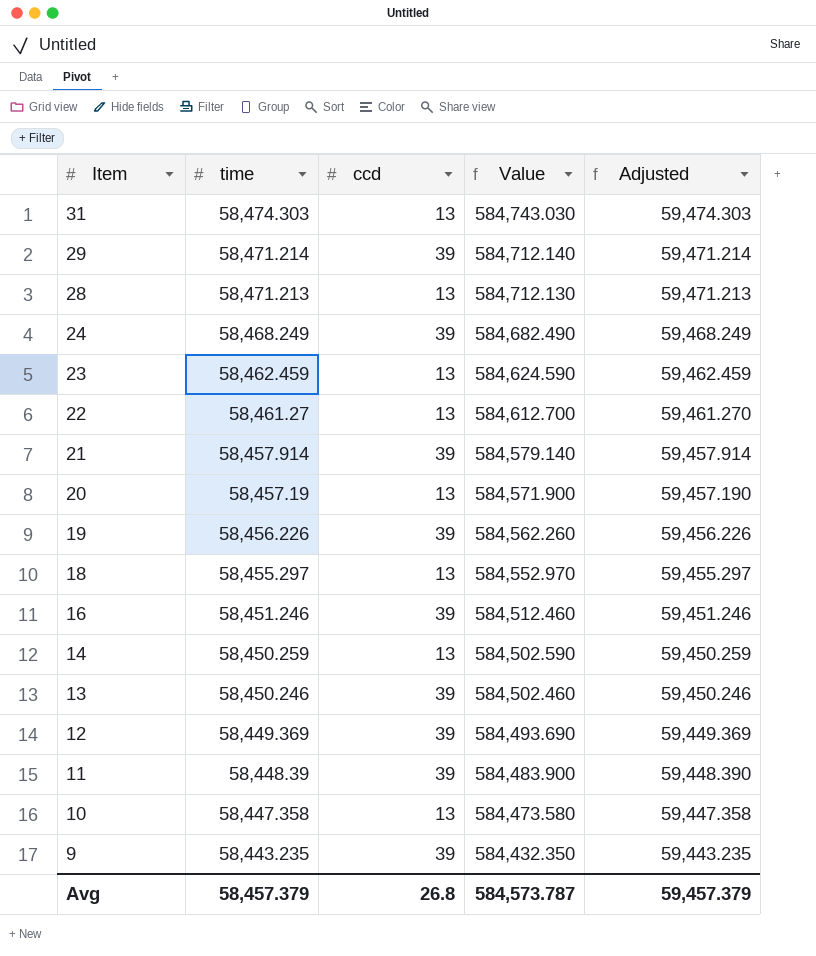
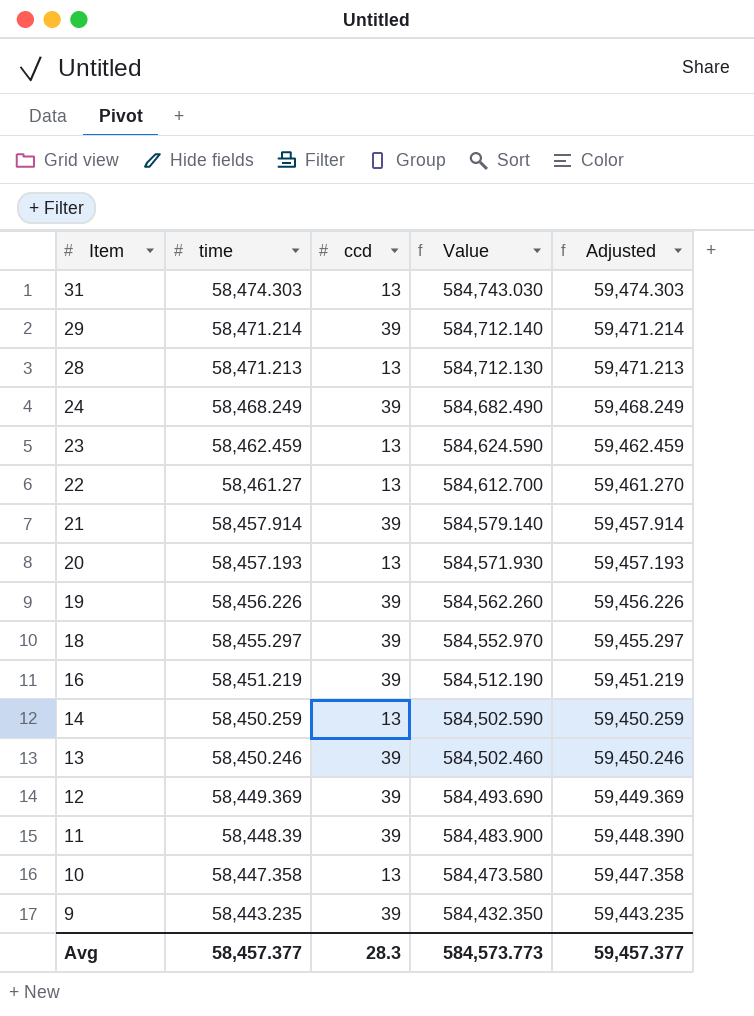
20 | time: 58,457.19 -> 58,457.193
20 | Value: 584,571.900 -> 584,571.930
20 | Adjusted: 59,457.190 -> 59,457.193
18 | ccd: 13 -> 39
16 | time: 58,451.246 -> 58,451.219
16 | Value: 584,512.460 -> 584,512.190
16 | Adjusted: 59,451.246 -> 59,451.219
Avg | time: 58,457.379 -> 58,457.377
Avg | ccd: 26.8 -> 28.3
Avg | Value: 584,573.787 -> 584,573.773
Avg | Adjusted: 59,457.379 -> 59,457.377

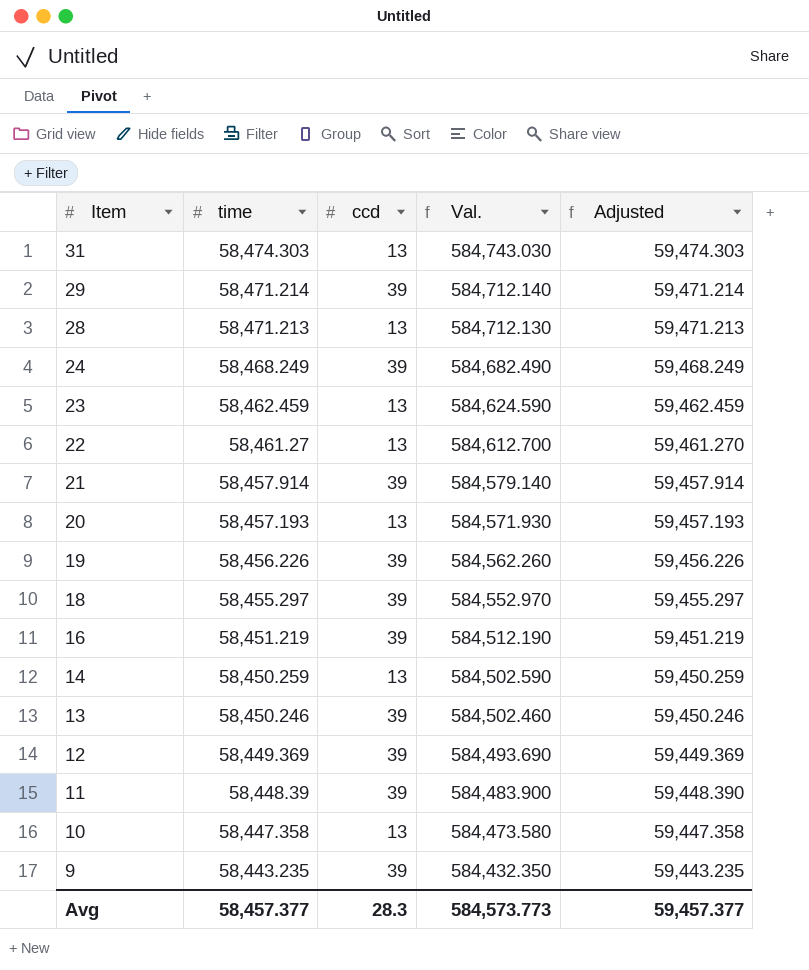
column name: Value -> Val.

